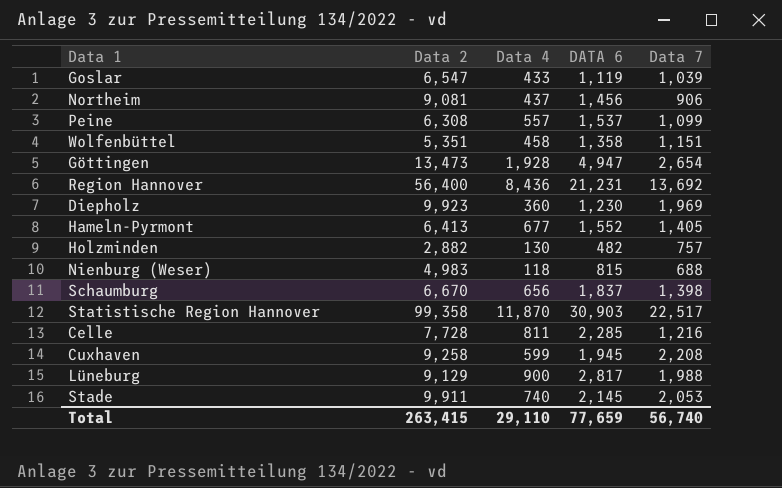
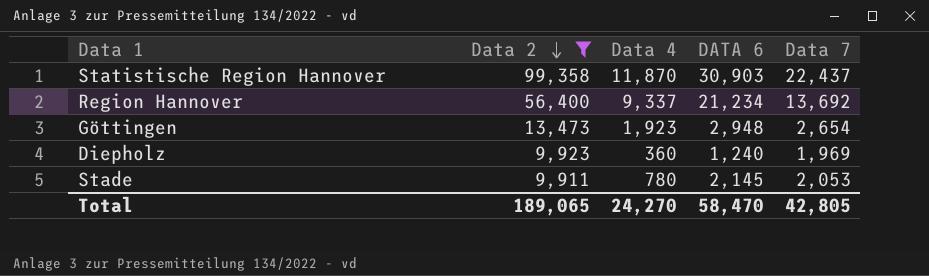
filter: none -> Data 2 >= 9,911
row order: none -> Data 2 descending
Statistische Region Hannover | Data 7: 22,517 -> 22,437
Region Hannover | Data 4: 8,436 -> 9,337
Region Hannover | DATA 6: 21,231 -> 21,234
Göttingen | Data 4: 1,928 -> 1,923
Göttingen | DATA 6: 4,947 -> 2,948
Diepholz | DATA 6: 1,230 -> 1,240
Stade | Data 4: 740 -> 780
Total | Data 2: 263,415 -> 189,065
Total | Data 4: 29,110 -> 24,270
Total | DATA 6: 77,659 -> 58,470
Total | Data 7: 56,740 -> 42,805

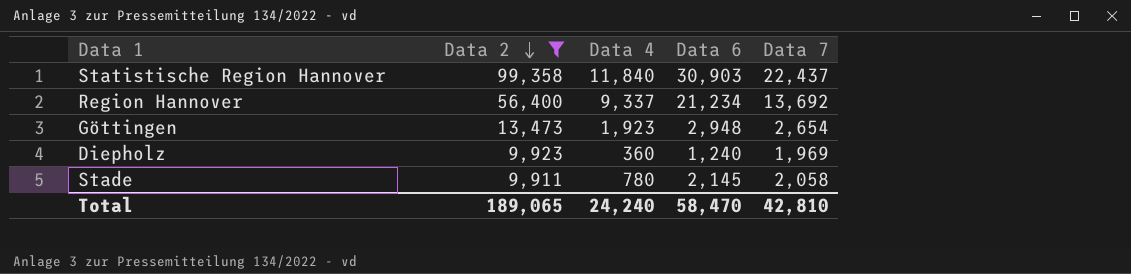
column name: DATA 6 -> Data 6
Statistische Region Hannover | Data 4: 11,870 -> 11,840
Stade | Data 7: 2,053 -> 2,058
Total | Data 4: 24,270 -> 24,240
Total | Data 7: 42,805 -> 42,810

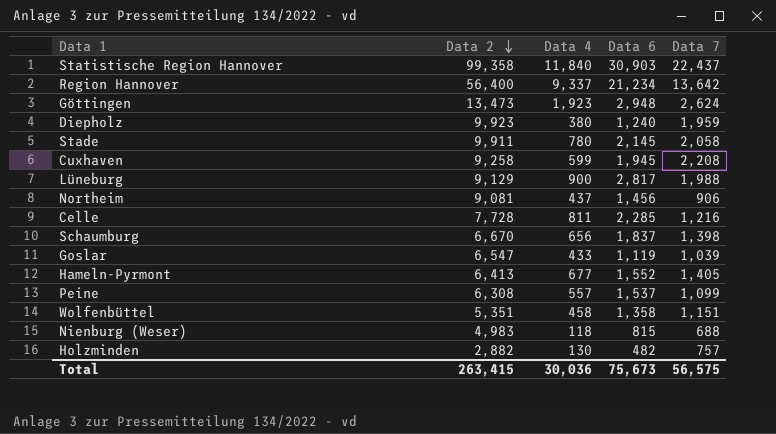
filter: Data 2 >= 9,911 -> none
Region Hannover | Data 7: 13,692 -> 13,642
Göttingen | Data 7: 2,654 -> 2,624
Diepholz | Data 4: 360 -> 380
Diepholz | Data 7: 1,969 -> 1,959
Total | Data 2: 189,065 -> 263,415
Total | Data 4: 24,240 -> 30,036
Total | Data 6: 58,470 -> 75,673
Total | Data 7: 42,810 -> 56,575

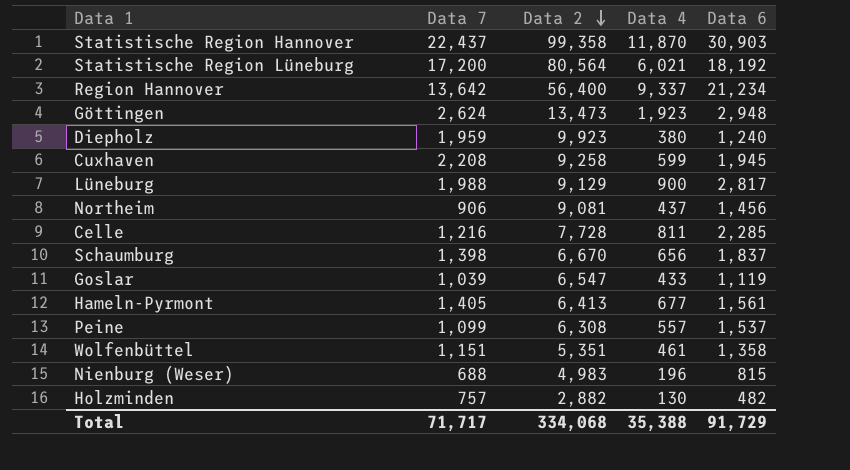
column Data 7 | position: 5 -> 2
row Stade: 9,911 | 780 | 2,145 | 2,058 -> none
Statistische Region Hannover | Data 4: 11,840 -> 11,870
row Statistische Region Lüneburg: none -> 17,200 | 80,564 | 6,021 | 18,192
Hameln-Pyrmont | Data 6: 1,552 -> 1,561
Wolfenbüttel | Data 4: 458 -> 461
Nienburg (Weser) | Data 4: 118 -> 196
Total | Data 7: 56,575 -> 71,717
Total | Data 2: 263,415 -> 334,068
Total | Data 4: 30,036 -> 35,388
Total | Data 6: 75,673 -> 91,729

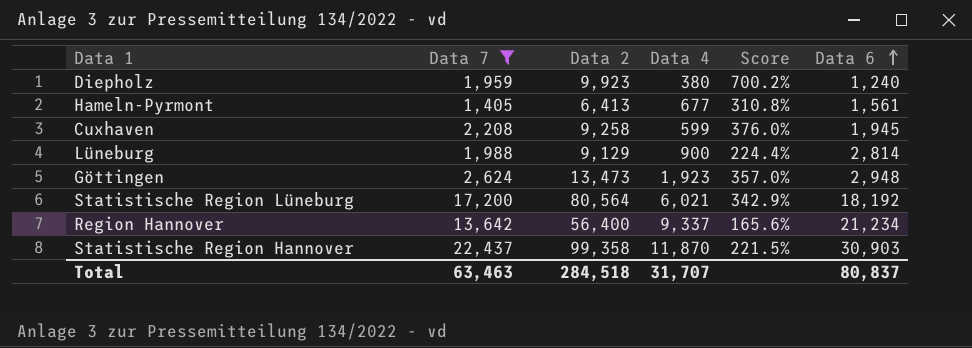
filter: none -> Data 7 >= 1,405
row order: Data 2 descending -> Data 6 ascending
column Score | formula: none -> ([Data 2] - [Data 6]) / [Data 6]
Lüneburg | Data 6: 2,817 -> 2,814
Total | Data 7: 71,717 -> 63,463
Total | Data 2: 334,068 -> 284,518
Total | Data 4: 35,388 -> 31,707
Total | Data 6: 91,729 -> 80,837

